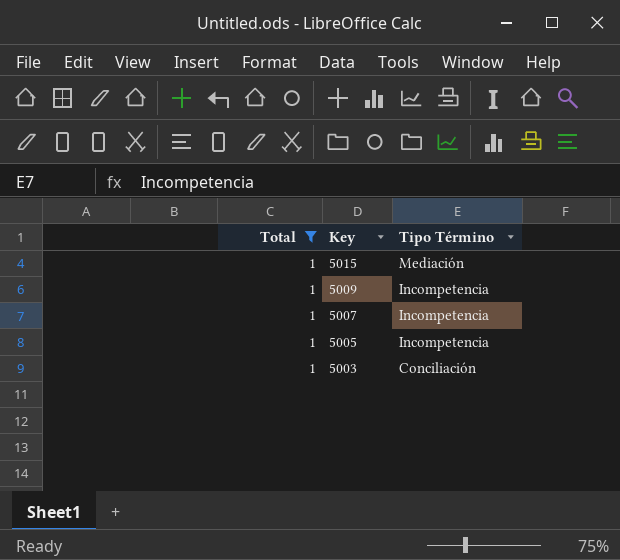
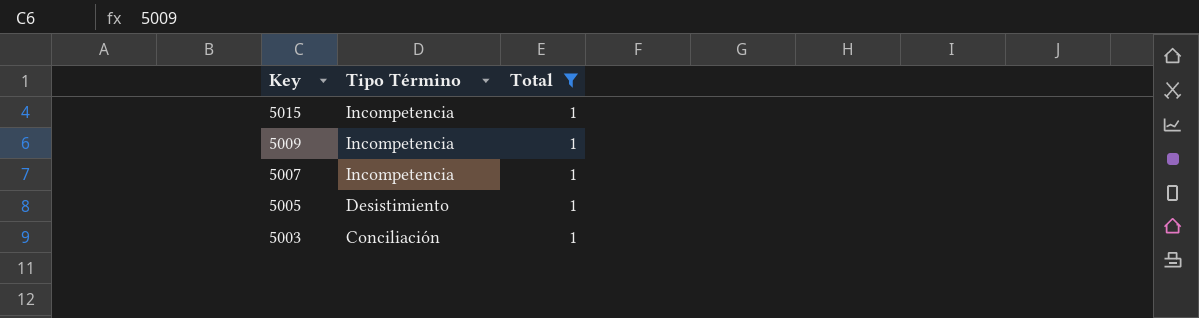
column Total | position: 1 -> 3
5015 | Tipo Término: Mediación -> Incompetencia
5005 | Tipo Término: Incompetencia -> Desistimiento

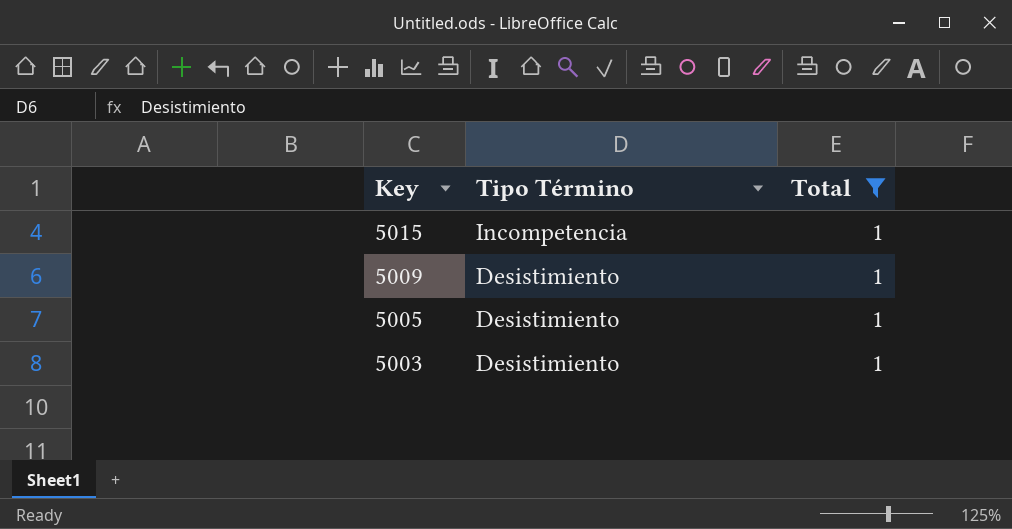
row 5007: Incompetencia | 1 -> none
5009 | Tipo Término: Incompetencia -> Desistimiento
5003 | Tipo Término: Conciliación -> Desistimiento

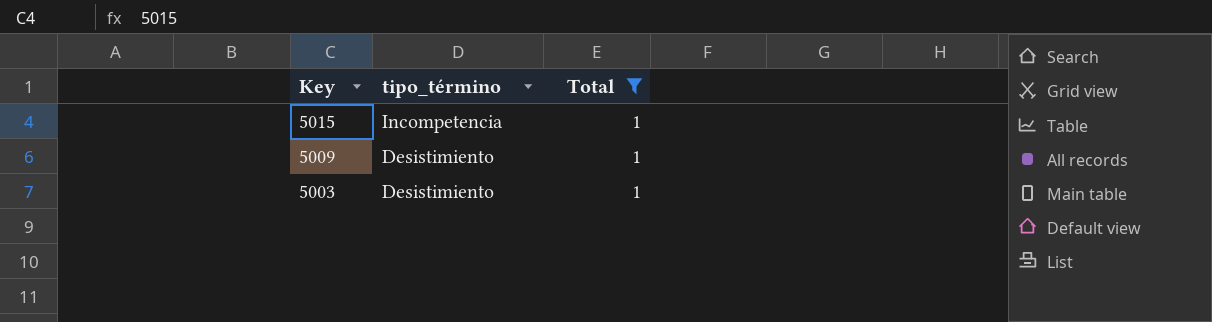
column name: Tipo Término -> tipo_término
row 5005: Desistimiento | 1 -> none

